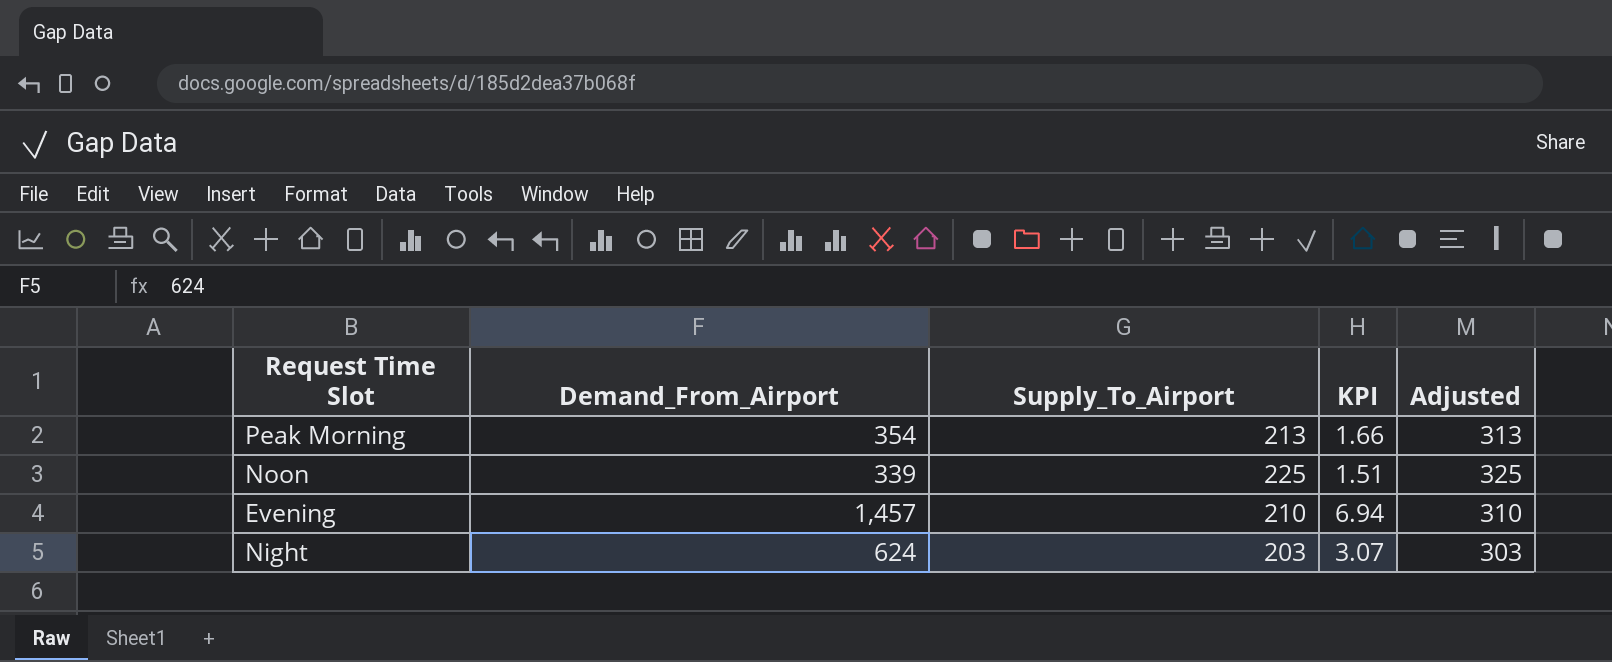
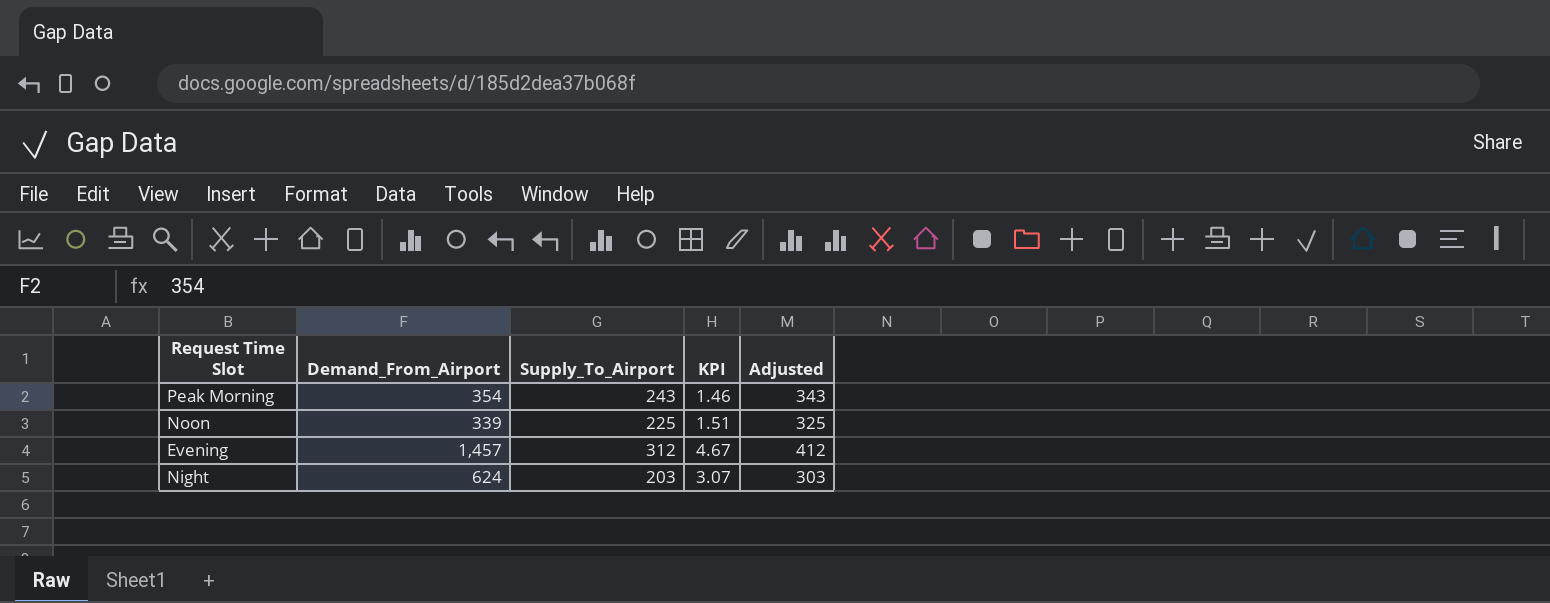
Peak Morning | Supply_To_Airport: 213 -> 243
Peak Morning | KPI: 1.66 -> 1.46
Peak Morning | Adjusted: 313 -> 343
Evening | Supply_To_Airport: 210 -> 312
Evening | KPI: 6.94 -> 4.67
Evening | Adjusted: 310 -> 412

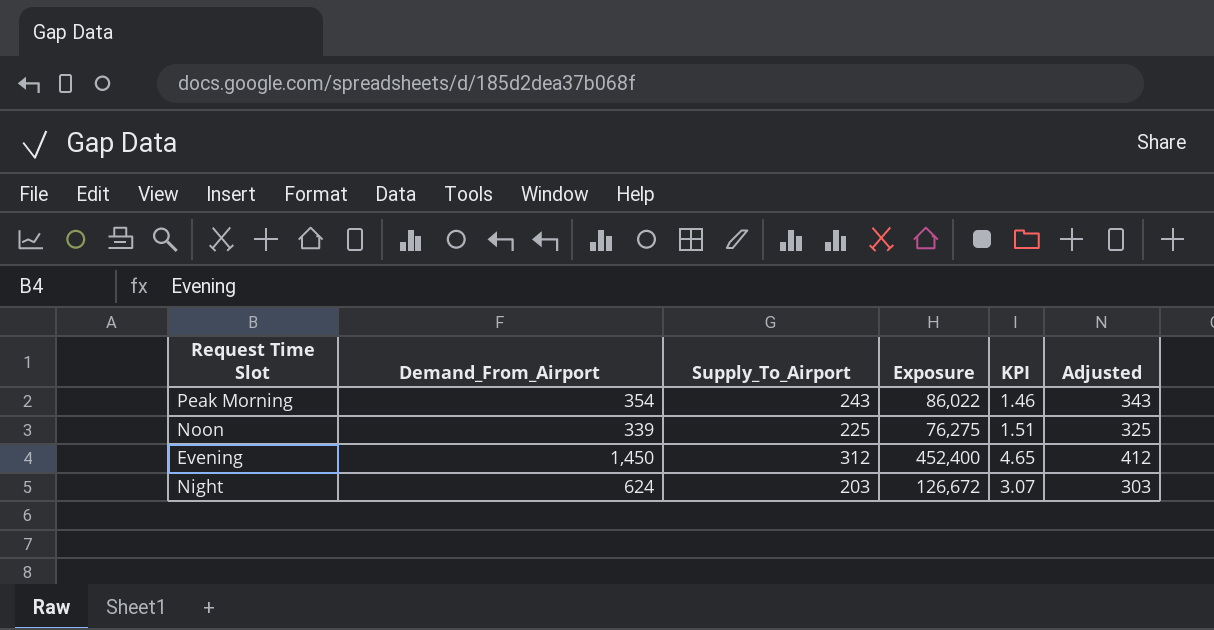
column Exposure | formula: none -> [Demand_From_Airport] * [Supply_To_Airport]
Evening | Demand_From_Airport: 1,457 -> 1,450
Evening | KPI: 4.67 -> 4.65

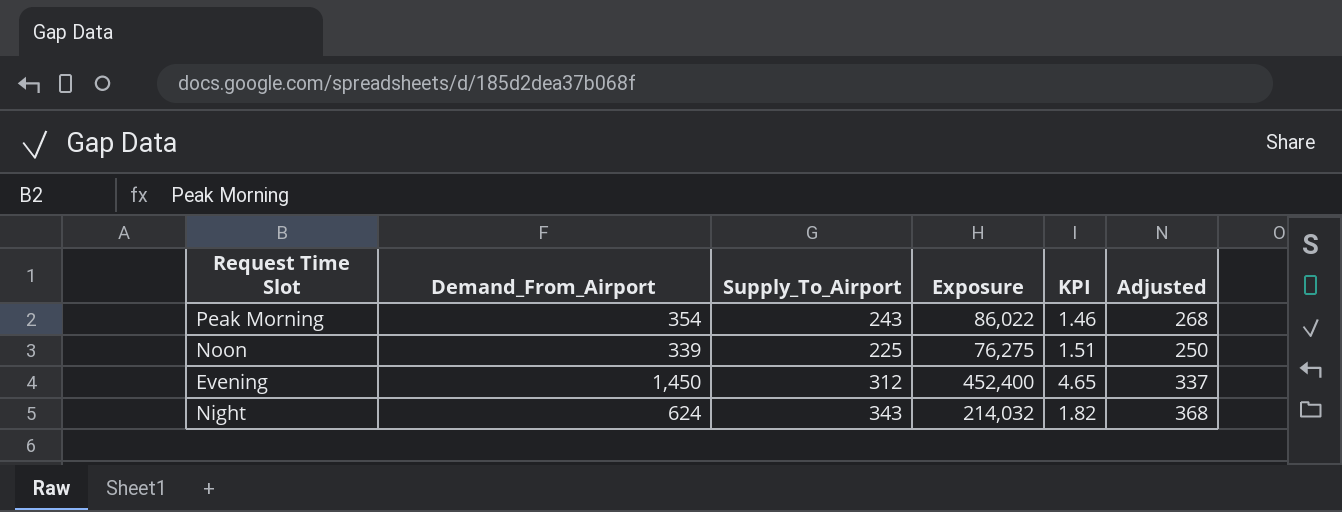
column Adjusted | formula: [Supply_To_Airport] + 100 -> [Supply_To_Airport] + 25
Night | Supply_To_Airport: 203 -> 343
Night | Exposure: 126,672 -> 214,032
Night | KPI: 3.07 -> 1.82

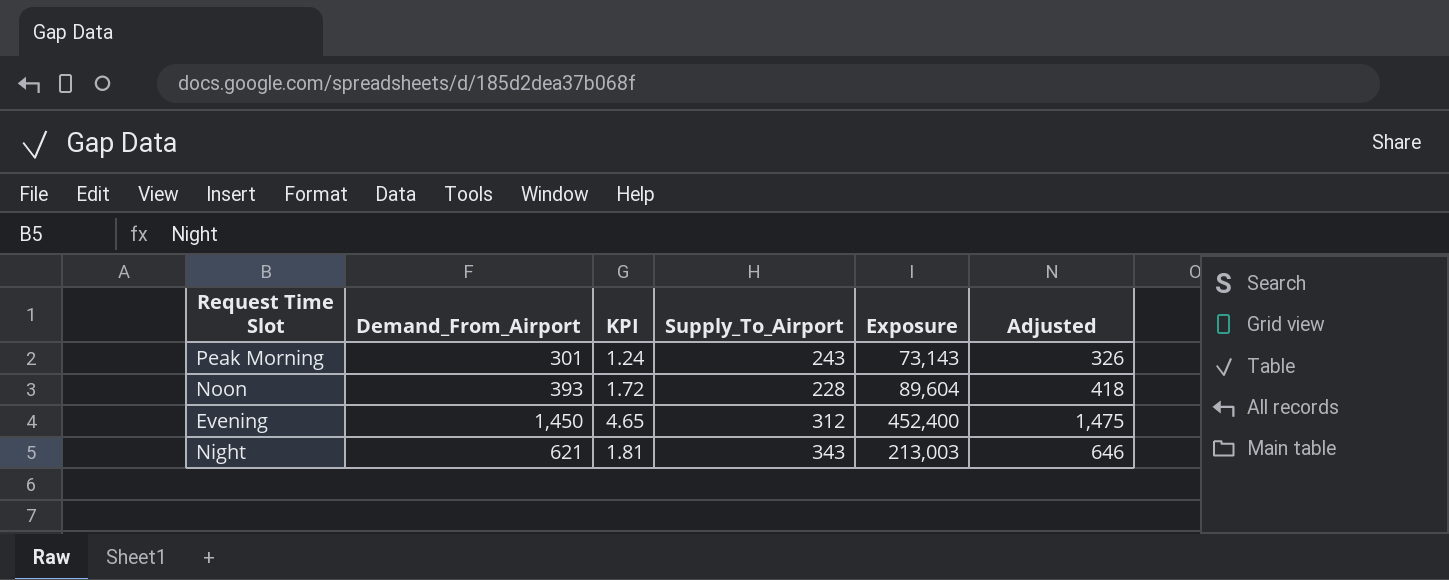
column KPI | position: 5 -> 3
column Adjusted | formula: [Supply_To_Airport] + 25 -> [Demand_From_Airport] + 25
Peak Morning | Demand_From_Airport: 354 -> 301
Peak Morning | KPI: 1.46 -> 1.24
Peak Morning | Exposure: 86,022 -> 73,143
Noon | Demand_From_Airport: 339 -> 393
Noon | KPI: 1.51 -> 1.72
Noon | Supply_To_Airport: 225 -> 228
Noon | Exposure: 76,275 -> 89,604
Night | Demand_From_Airport: 624 -> 621
Night | KPI: 1.82 -> 1.81
Night | Exposure: 214,032 -> 213,003

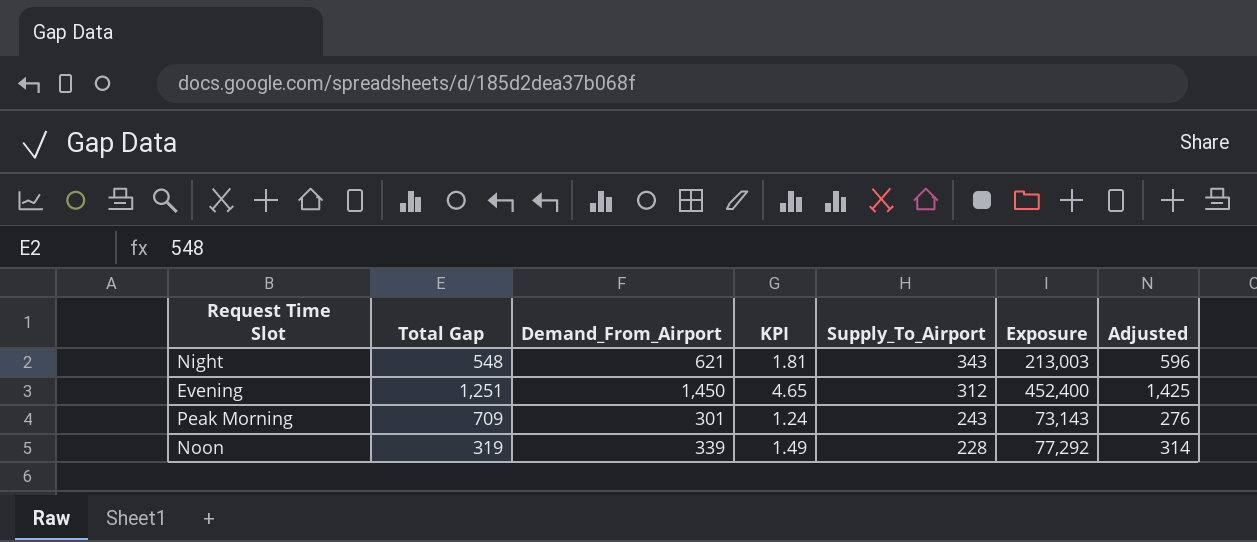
row order: none -> Supply_To_Airport descending
column Total Gap | position: none -> 2
column Adjusted | formula: [Demand_From_Airport] + 25 -> [Demand_From_Airport] - 25
Noon | Demand_From_Airport: 393 -> 339
Noon | KPI: 1.72 -> 1.49
Noon | Exposure: 89,604 -> 77,292

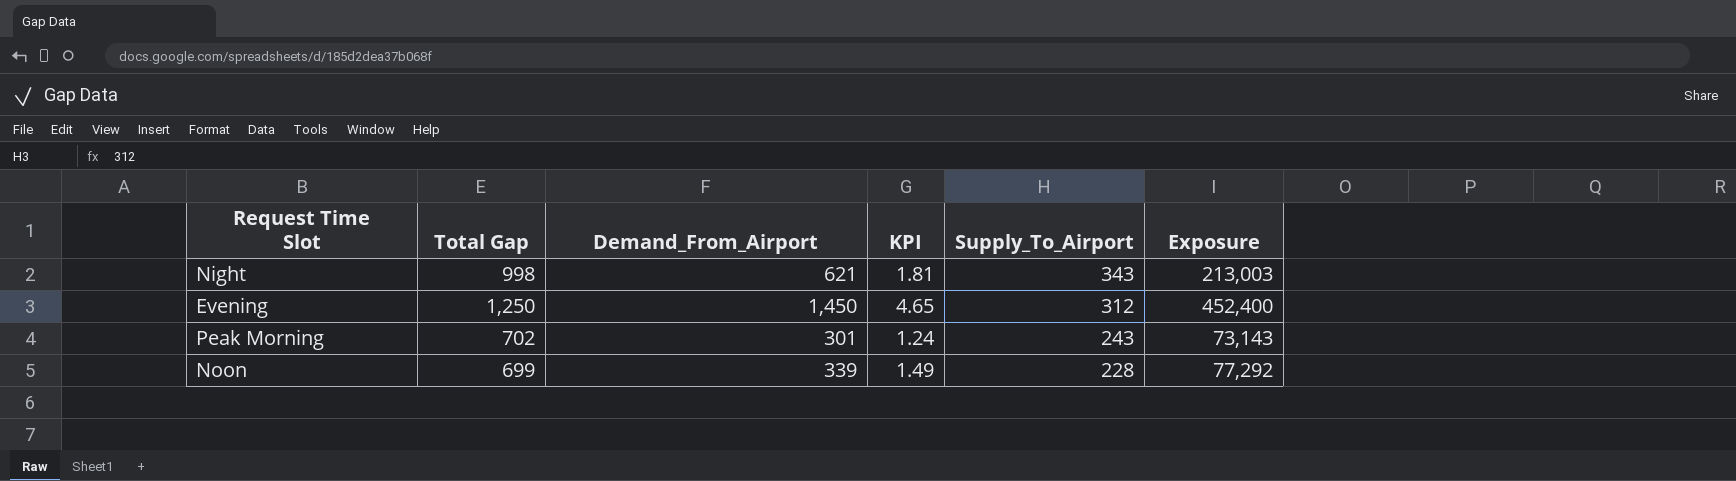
column Adjusted | formula: [Demand_From_Airport] - 25 -> none
Night | Total Gap: 548 -> 998
Evening | Total Gap: 1,251 -> 1,250
Peak Morning | Total Gap: 709 -> 702
Noon | Total Gap: 319 -> 699

